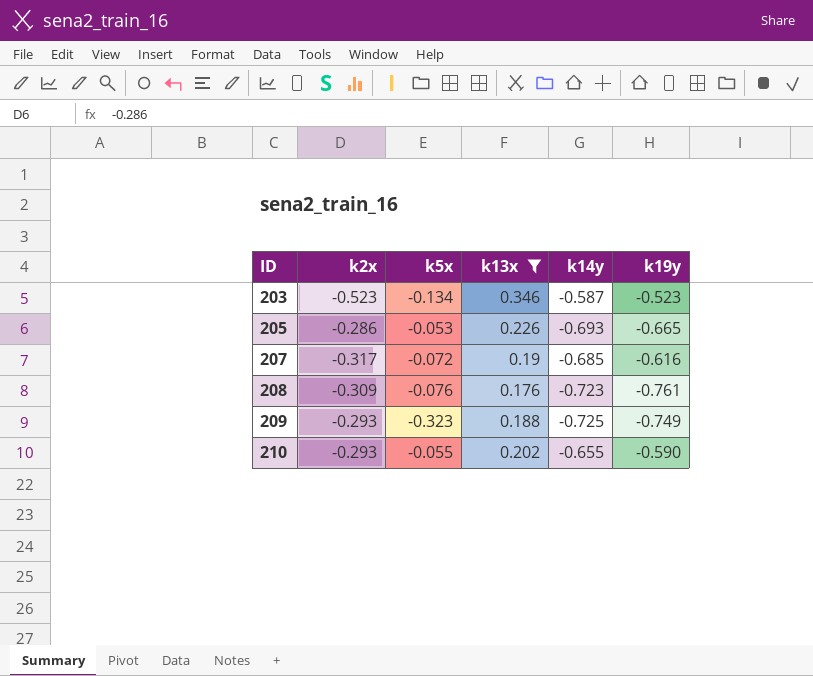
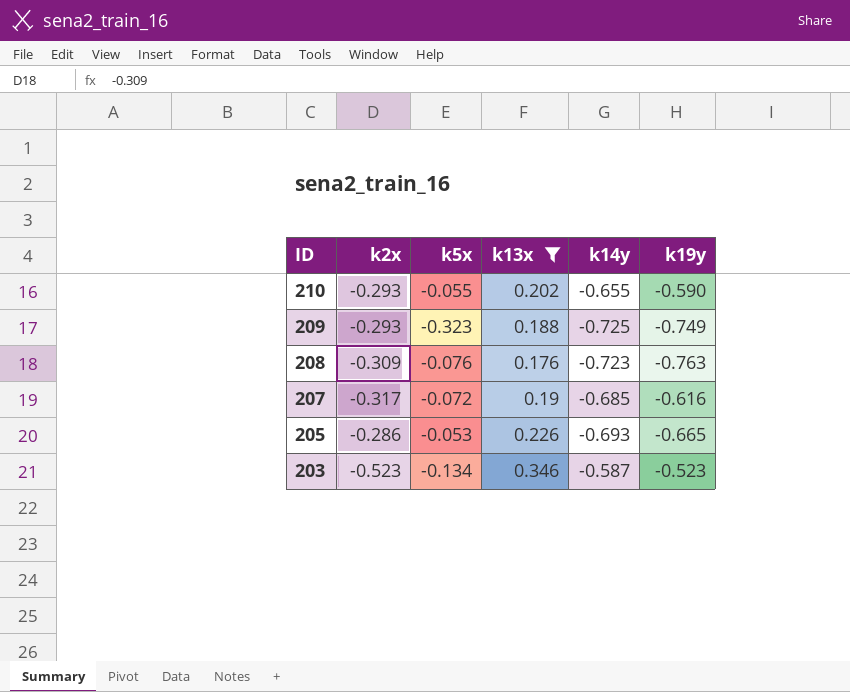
row order: ID ascending -> ID descending
208 | k19y: -0.761 -> -0.763

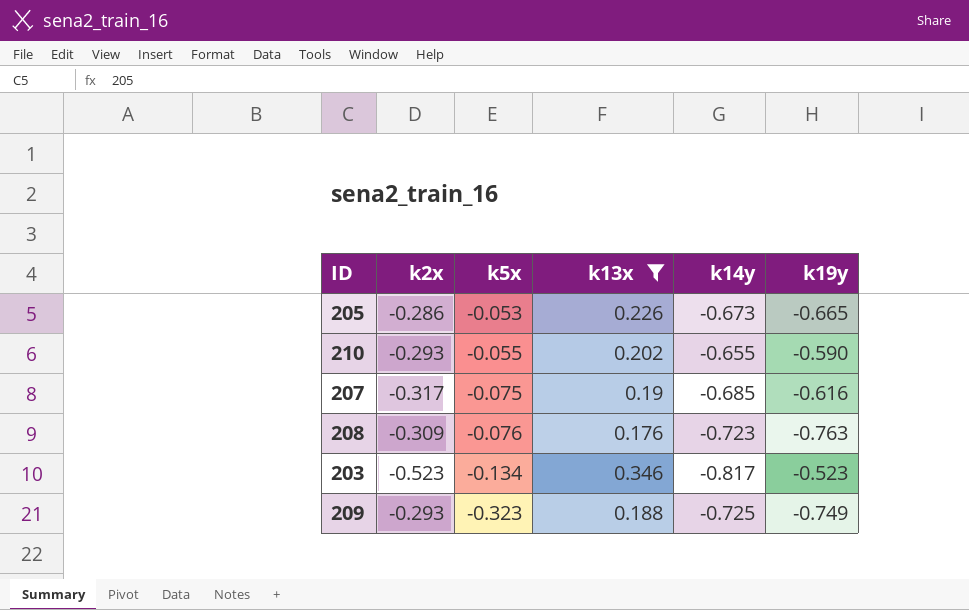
row order: ID descending -> k5x descending
205 | k14y: -0.693 -> -0.673
207 | k5x: -0.072 -> -0.075
203 | k14y: -0.587 -> -0.817

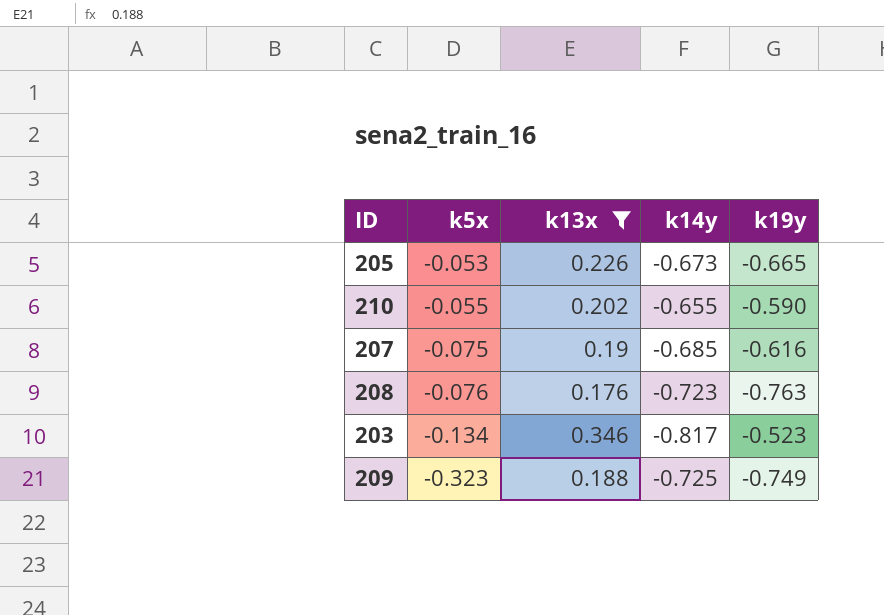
column k2x | position: 2 -> none

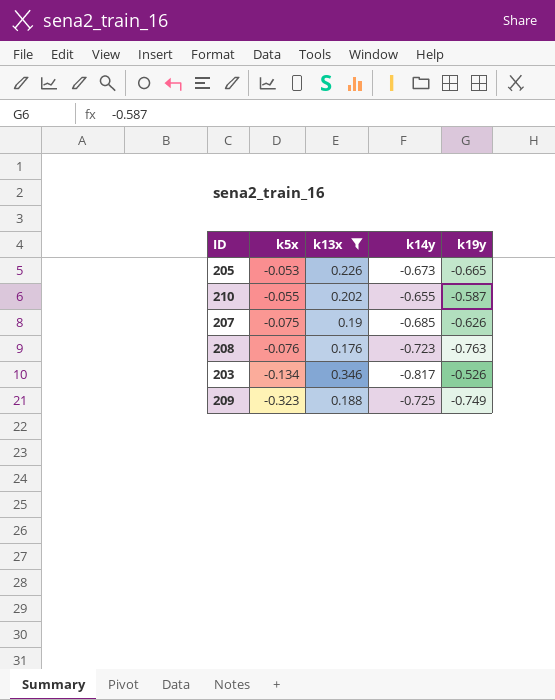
210 | k19y: -0.590 -> -0.587
207 | k19y: -0.616 -> -0.626
203 | k19y: -0.523 -> -0.526

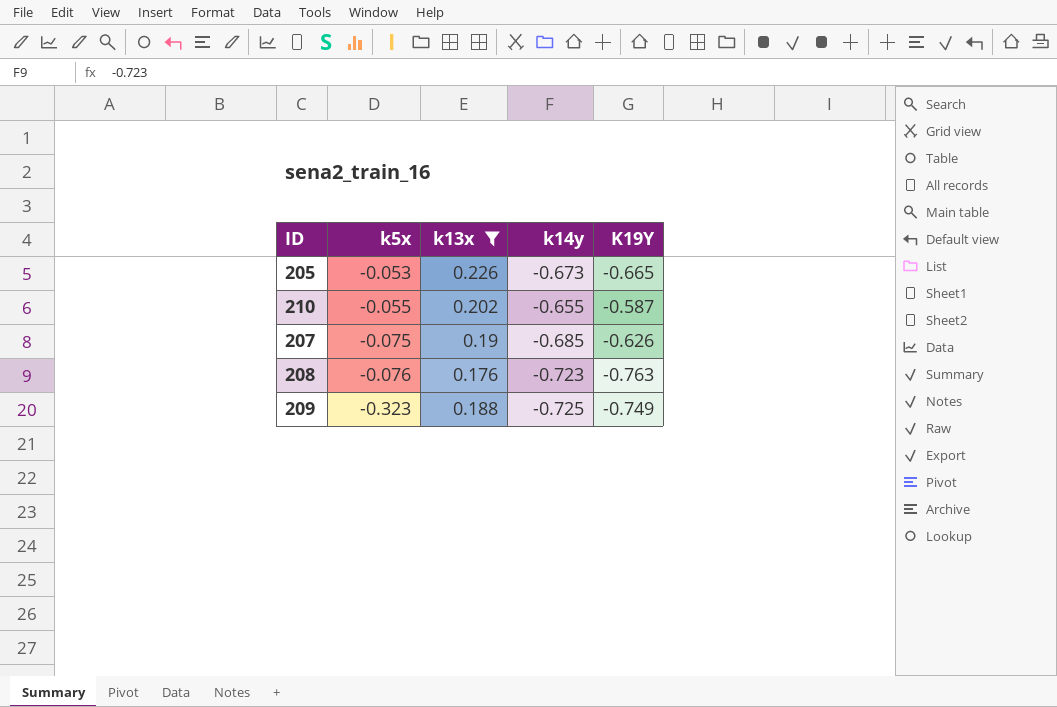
column name: k19y -> K19Y
row 203: -0.134 | 0.346 | -0.817 | -0.526 -> none

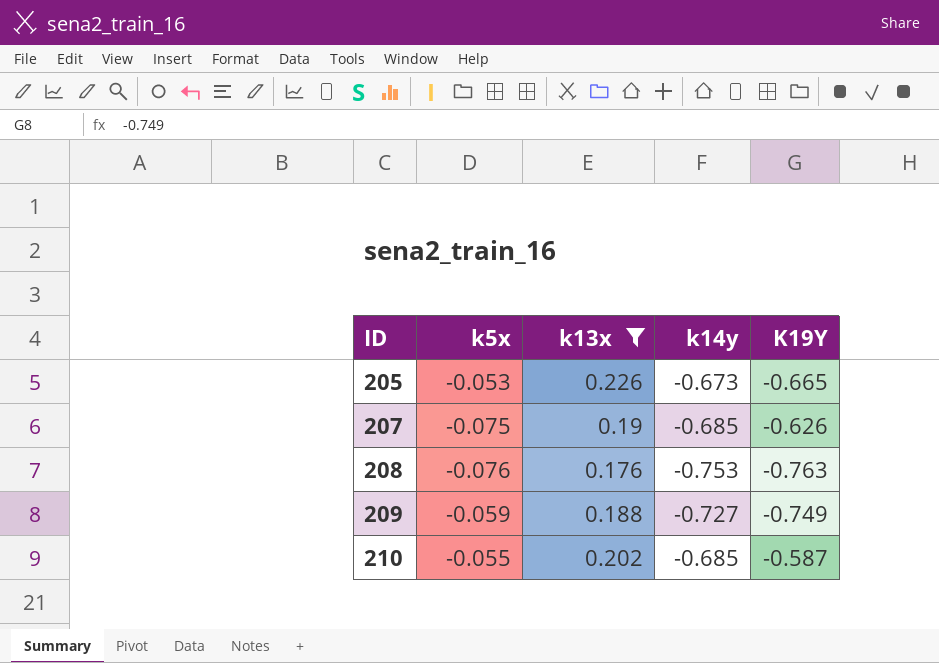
row order: k5x descending -> ID ascending
208 | k14y: -0.723 -> -0.753
209 | k5x: -0.323 -> -0.059
209 | k14y: -0.725 -> -0.727
210 | k14y: -0.655 -> -0.685

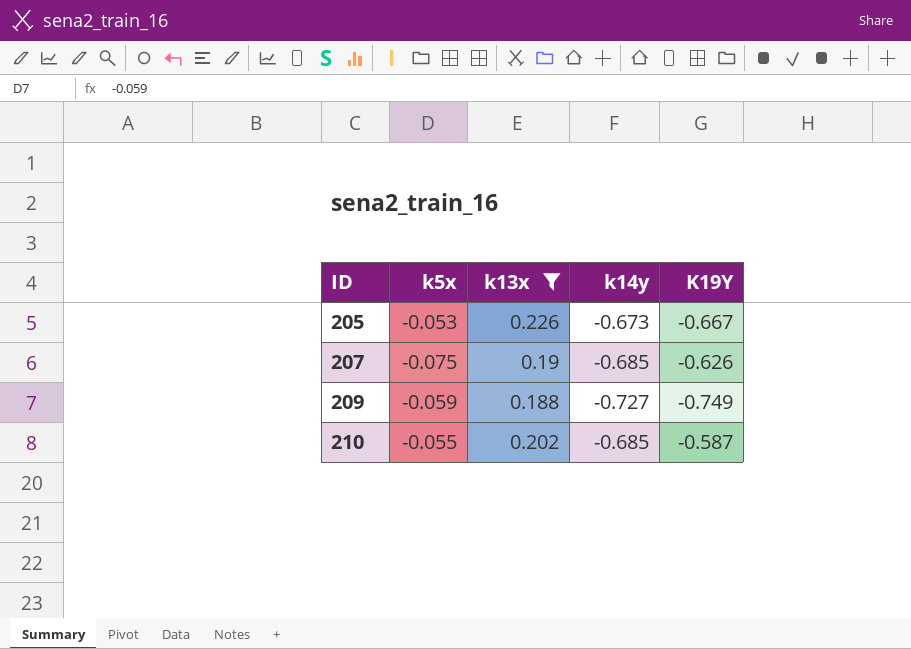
row 208: -0.076 | 0.176 | -0.753 | -0.763 -> none
205 | K19Y: -0.665 -> -0.667

